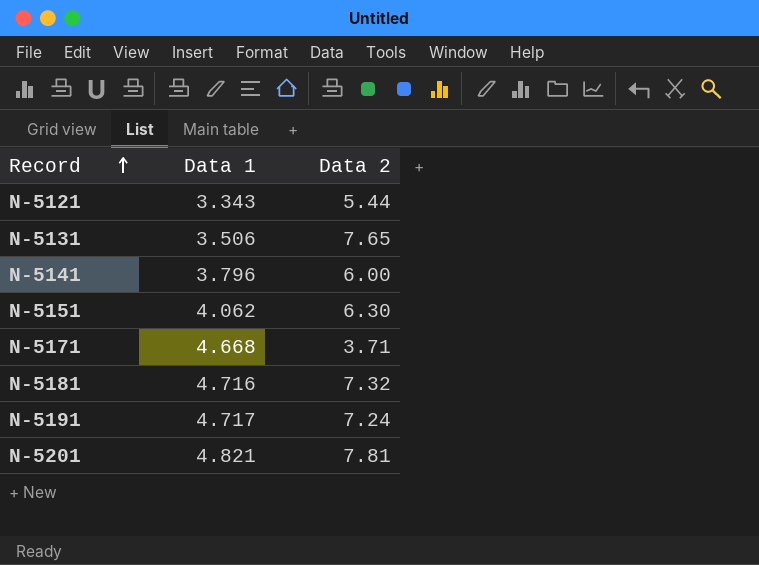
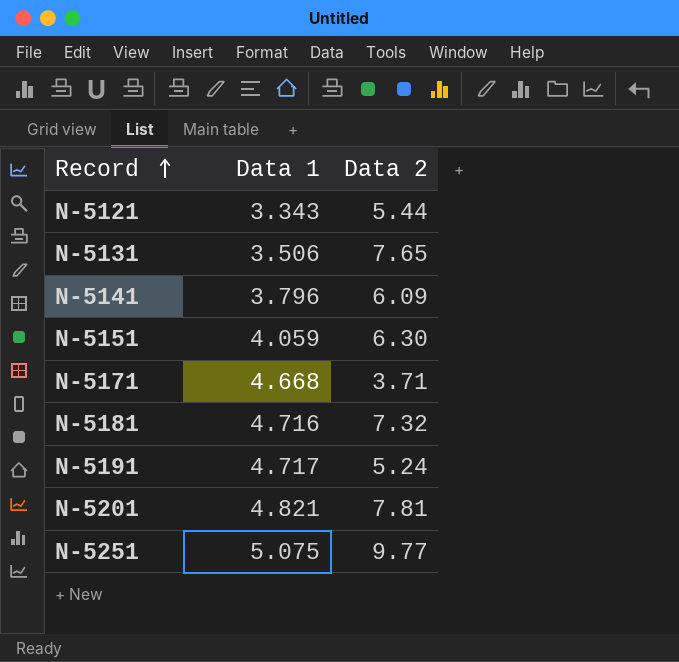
N-5141 | Data 2: 6.00 -> 6.09
N-5151 | Data 1: 4.062 -> 4.059
N-5191 | Data 2: 7.24 -> 5.24
row N-5251: none -> 5.075 | 9.77

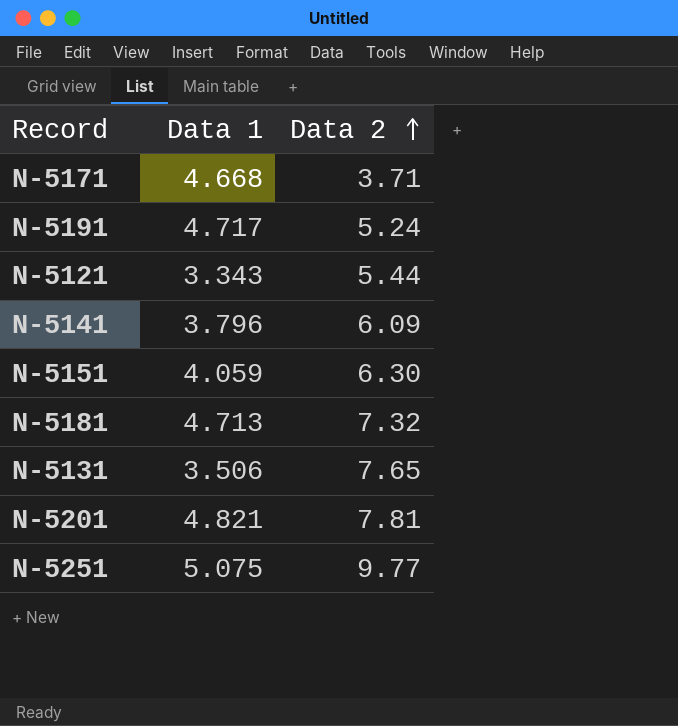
row order: Record ascending -> Data 2 ascending
N-5181 | Data 1: 4.716 -> 4.713

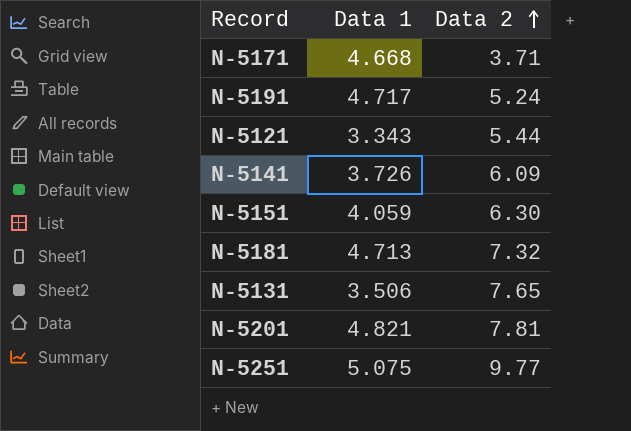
N-5141 | Data 1: 3.796 -> 3.726

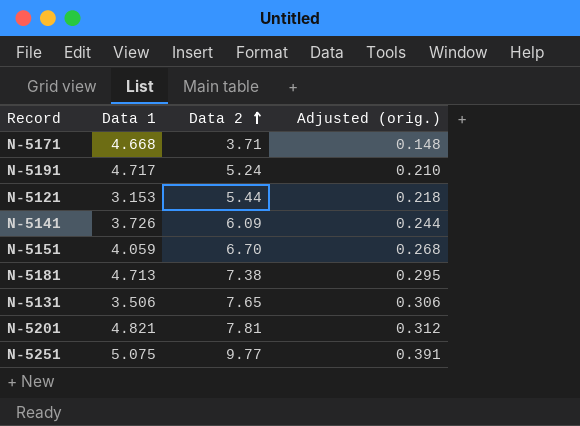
column Adjusted (orig.) | formula: none -> [Data 2] * 0.04
N-5121 | Data 1: 3.343 -> 3.153
N-5151 | Data 2: 6.30 -> 6.70
N-5181 | Data 2: 7.32 -> 7.38

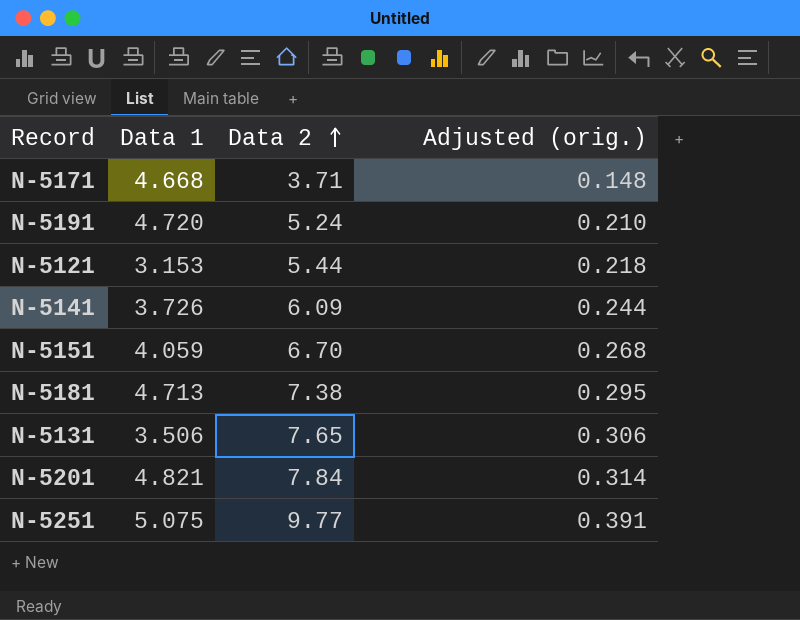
N-5191 | Data 1: 4.717 -> 4.720
N-5201 | Data 2: 7.81 -> 7.84
N-5201 | Adjusted (orig.): 0.312 -> 0.314

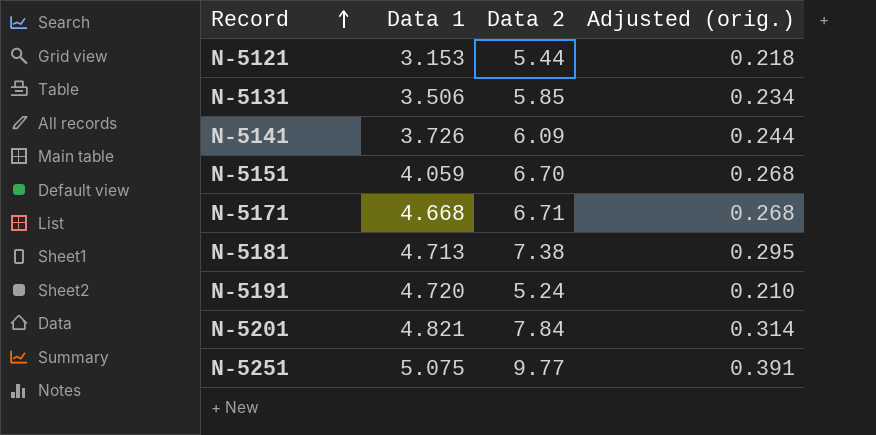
row order: Data 2 ascending -> Record ascending
N-5131 | Data 2: 7.65 -> 5.85
N-5131 | Adjusted (orig.): 0.306 -> 0.234
N-5171 | Data 2: 3.71 -> 6.71
N-5171 | Adjusted (orig.): 0.148 -> 0.268

